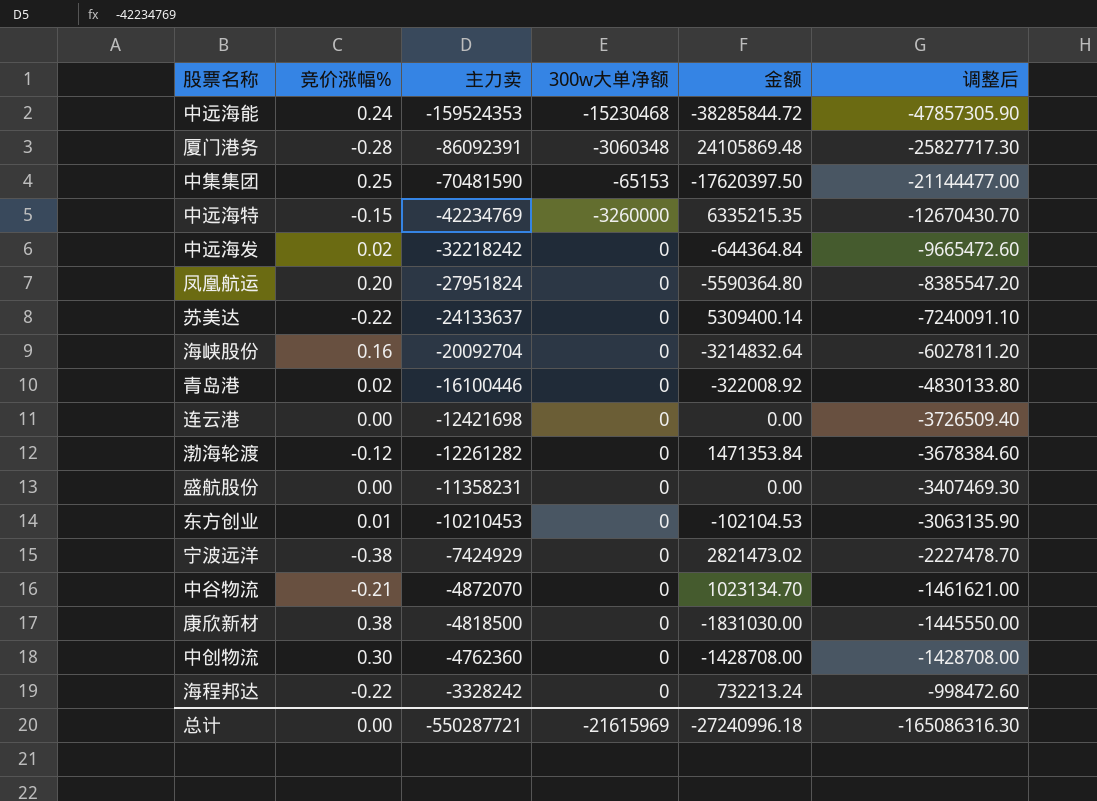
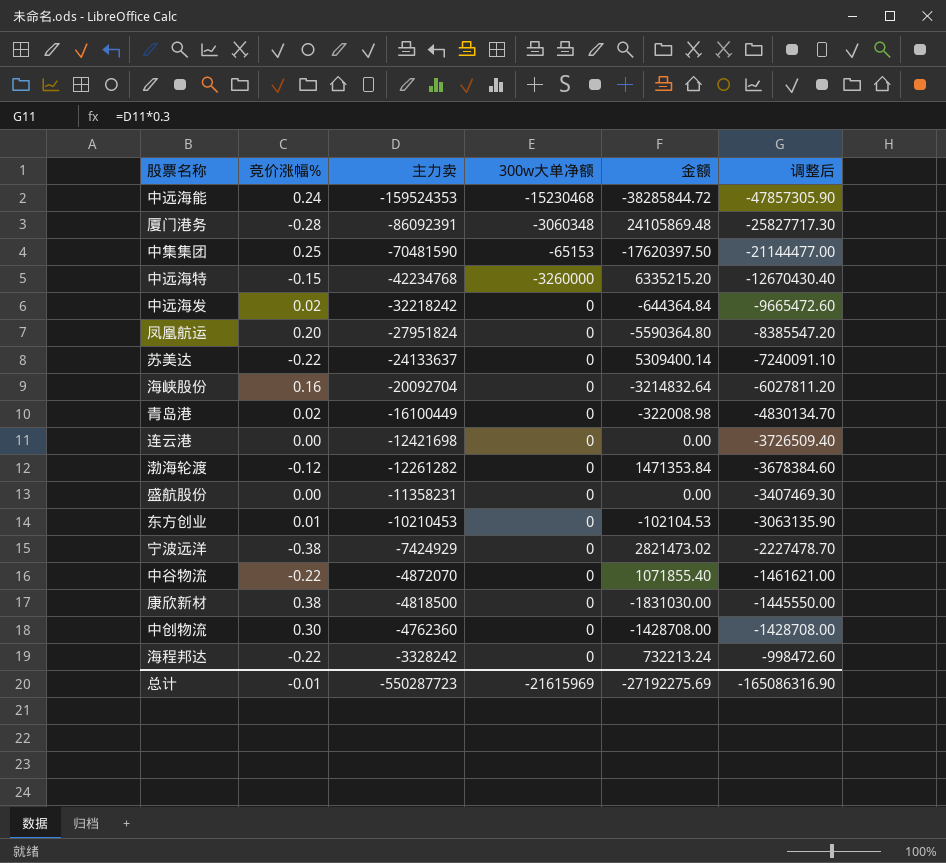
中远海特 | 主力卖: -42234769 -> -42234768
中远海特 | 金额: 6335215.35 -> 6335215.20
中远海特 | 调整后: -12670430.70 -> -12670430.40
青岛港 | 主力卖: -16100446 -> -16100449
青岛港 | 金额: -322008.92 -> -322008.98
青岛港 | 调整后: -4830133.80 -> -4830134.70
中谷物流 | 竞价涨幅%: -0.21 -> -0.22
中谷物流 | 金额: 1023134.70 -> 1071855.40
总计 | 竞价涨幅%: 0.00 -> -0.01
总计 | 主力卖: -550287721 -> -550287723
总计 | 金额: -27240996.18 -> -27192275.69
总计 | 调整后: -165086316.30 -> -165086316.90

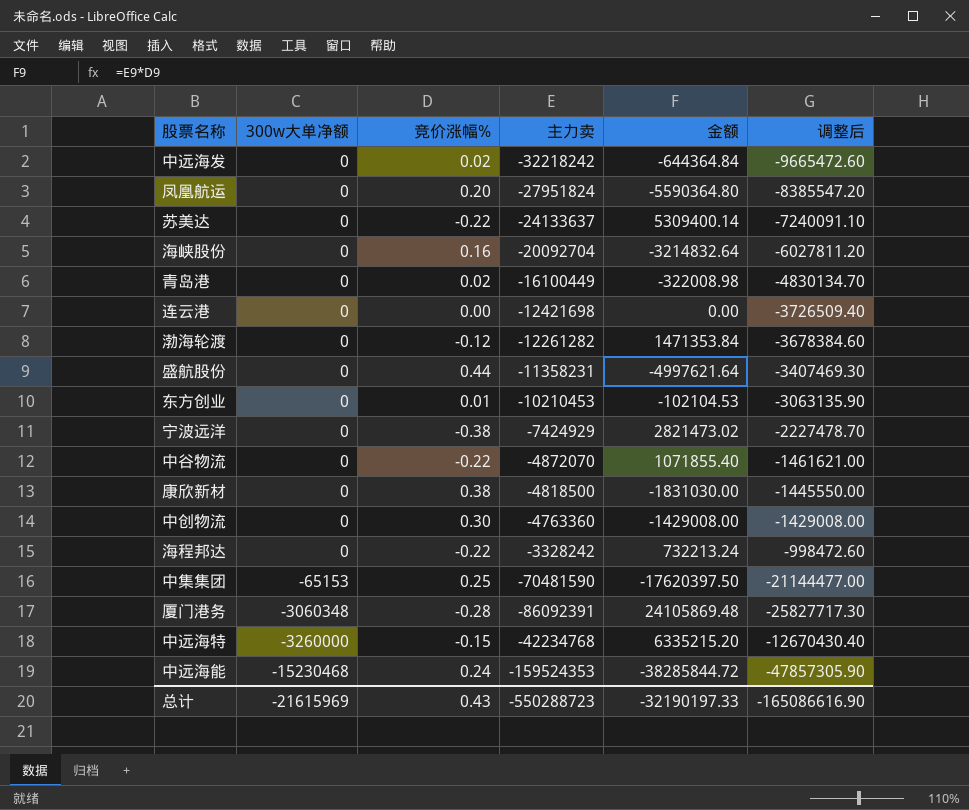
row order: 主力卖 ascending -> 300w大单净额 descending
column 300w大单净额 | position: 4 -> 2
盛航股份 | 竞价涨幅%: 0.00 -> 0.44
盛航股份 | 金额: 0.00 -> -4997621.64
中创物流 | 主力卖: -4762360 -> -4763360
中创物流 | 金额: -1428708.00 -> -1429008.00
中创物流 | 调整后: -1428708.00 -> -1429008.00
总计 | 竞价涨幅%: -0.01 -> 0.43
总计 | 主力卖: -550287723 -> -550288723
总计 | 金额: -27192275.69 -> -32190197.33
总计 | 调整后: -165086316.90 -> -165086616.90

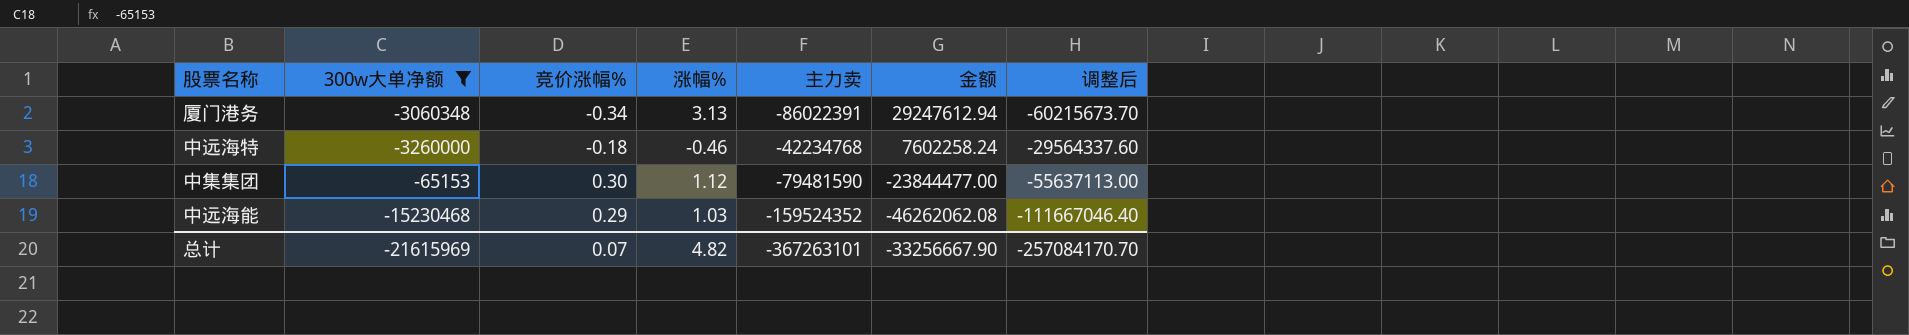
filter: none -> 300w大单净额 != 0
row order: 300w大单净额 descending -> 金额 descending
column 涨幅% | position: none -> 4
column 调整后 | formula: [主力卖] * 0.3 -> [主力卖] * 0.7
厦门港务 | 竞价涨幅%: -0.28 -> -0.34
厦门港务 | 主力卖: -86092391 -> -86022391
厦门港务 | 金额: 24105869.48 -> 29247612.94
中远海特 | 竞价涨幅%: -0.15 -> -0.18
中远海特 | 金额: 6335215.20 -> 7602258.24
中集集团 | 竞价涨幅%: 0.25 -> 0.30
中集集团 | 主力卖: -70481590 -> -79481590
中集集团 | 金额: -17620397.50 -> -23844477.00
中远海能 | 竞价涨幅%: 0.24 -> 0.29
中远海能 | 主力卖: -159524353 -> -159524352
中远海能 | 金额: -38285844.72 -> -46262062.08
总计 | 竞价涨幅%: 0.43 -> 0.07
总计 | 主力卖: -550288723 -> -367263101
总计 | 金额: -32190197.33 -> -33256667.90
总计 | 调整后: -165086616.90 -> -257084170.70

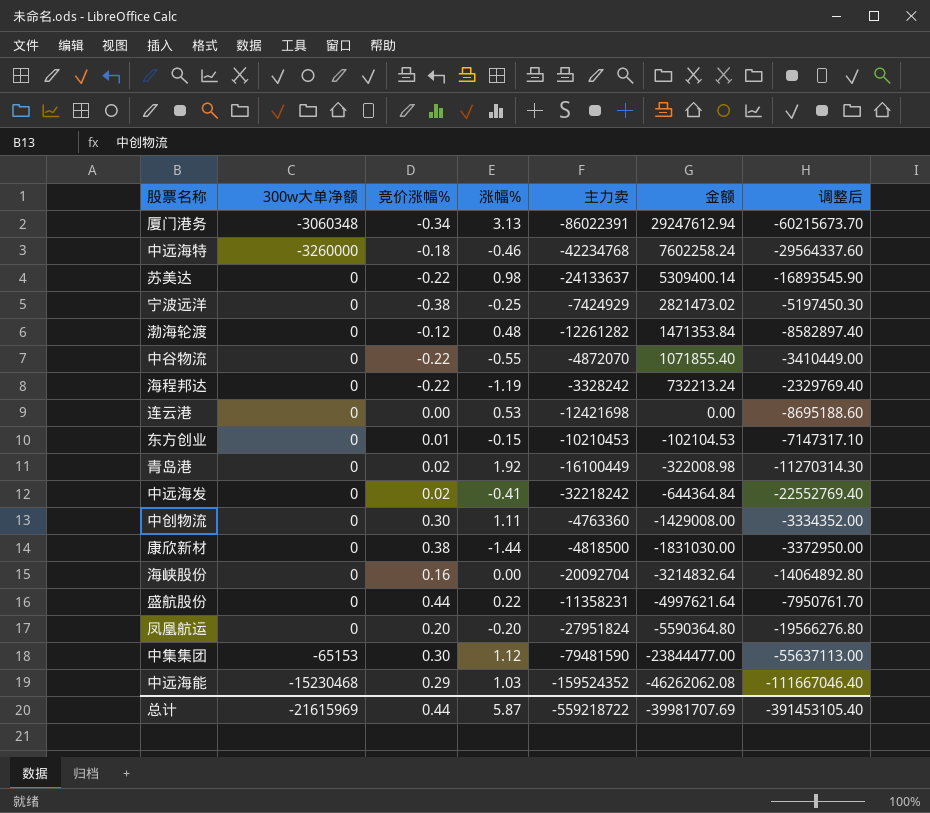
filter: 300w大单净额 != 0 -> none
总计 | 竞价涨幅%: 0.07 -> 0.44
总计 | 涨幅%: 4.82 -> 5.87
总计 | 主力卖: -367263101 -> -559218722
总计 | 金额: -33256667.90 -> -39981707.69
总计 | 调整后: -257084170.70 -> -391453105.40

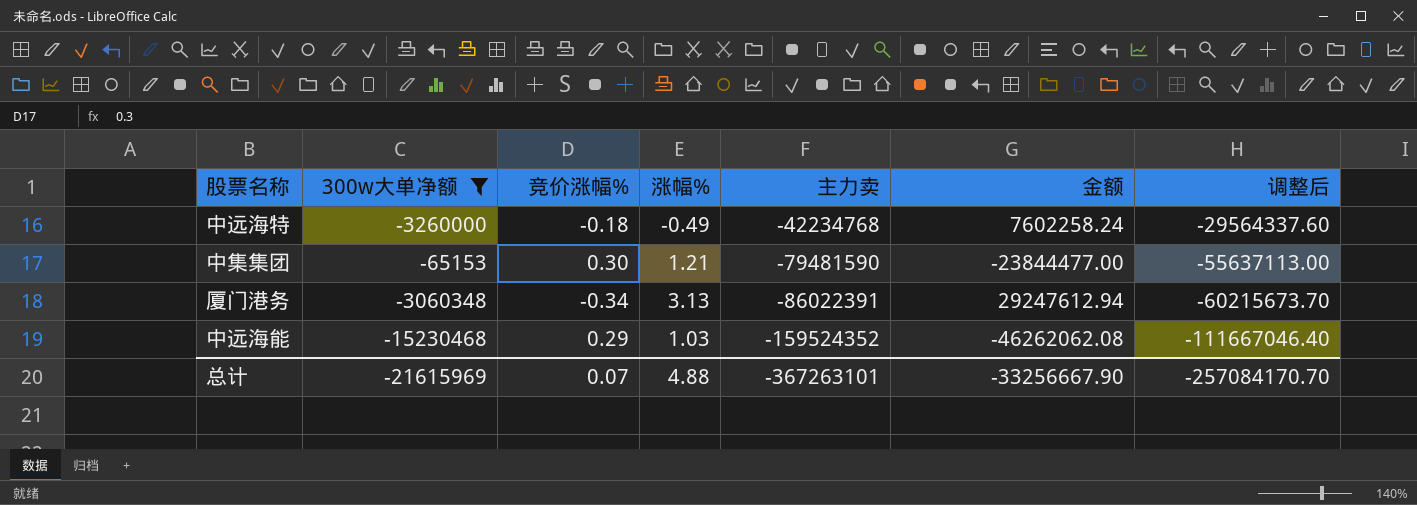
filter: none -> 300w大单净额 != 0
row order: 金额 descending -> 主力卖 descending
中远海特 | 涨幅%: -0.46 -> -0.49
中集集团 | 涨幅%: 1.12 -> 1.21
总计 | 竞价涨幅%: 0.44 -> 0.07
总计 | 涨幅%: 5.87 -> 4.88
总计 | 主力卖: -559218722 -> -367263101
总计 | 金额: -39981707.69 -> -33256667.90
总计 | 调整后: -391453105.40 -> -257084170.70

